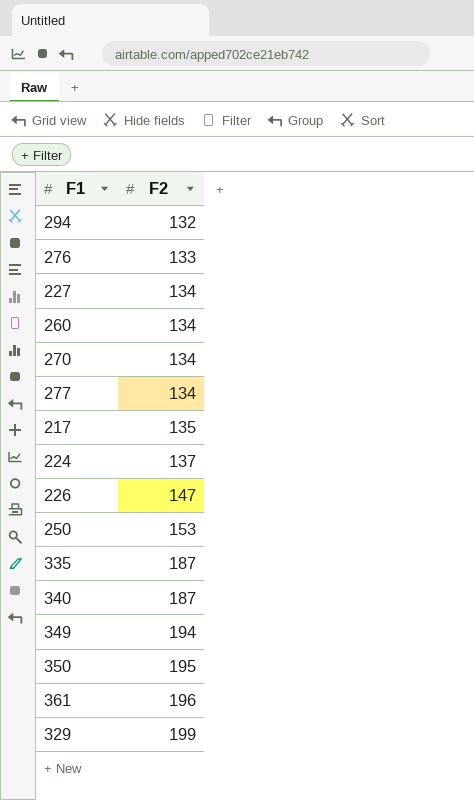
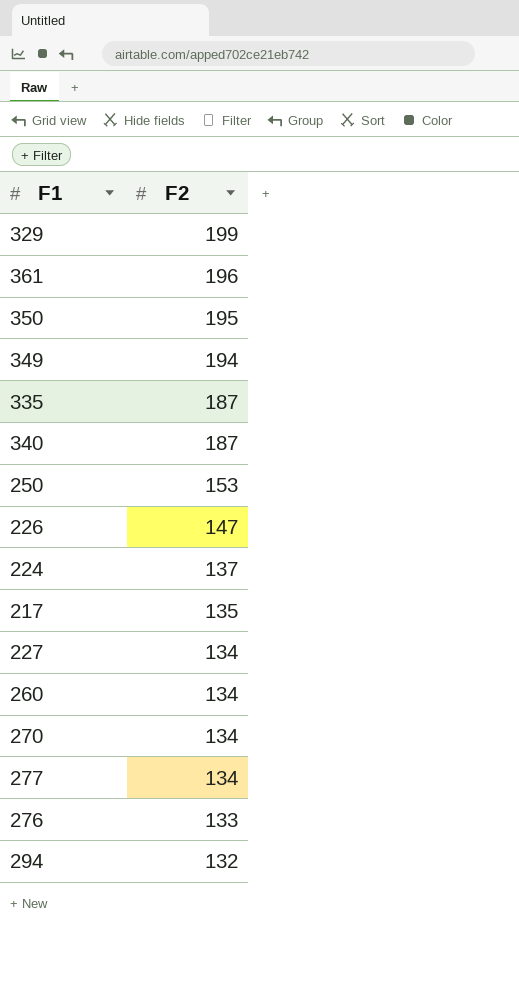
row order: F2 ascending -> F2 descending

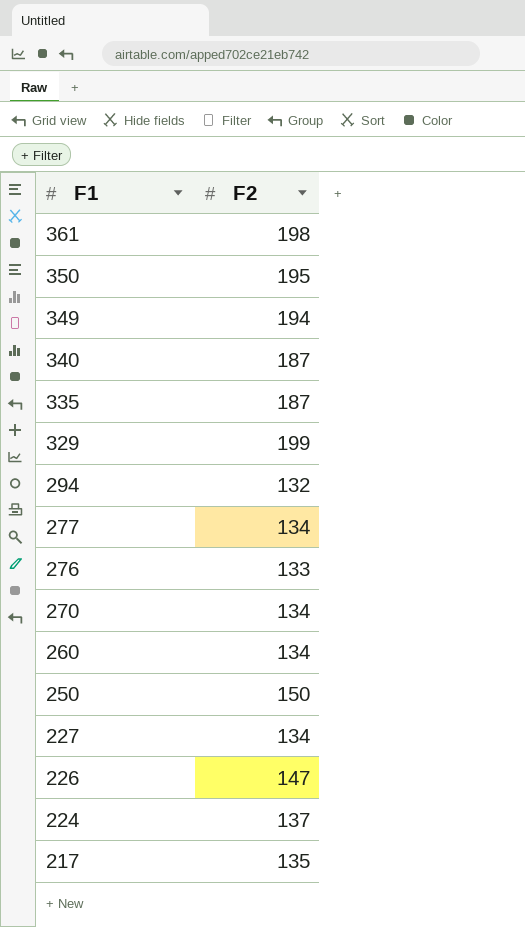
row order: F2 descending -> F1 descending
361 | F2: 196 -> 198
250 | F2: 153 -> 150

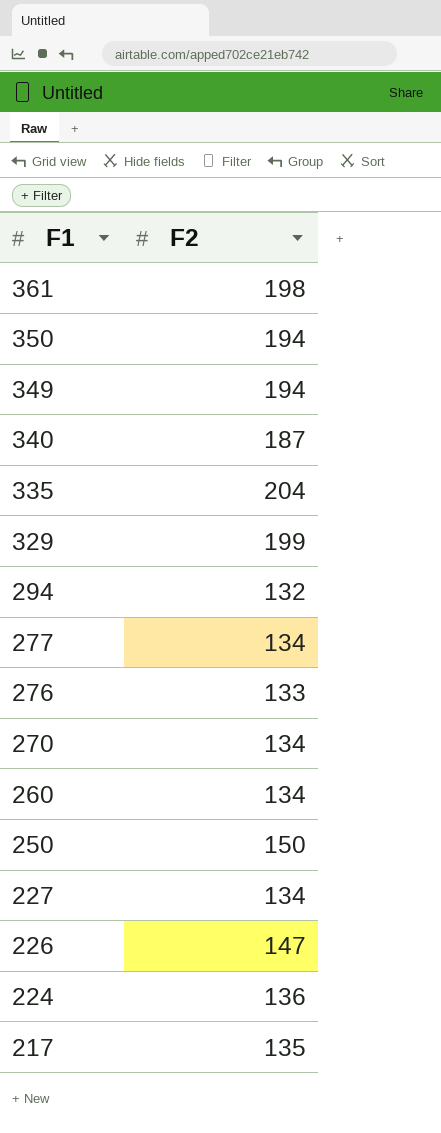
350 | F2: 195 -> 194
335 | F2: 187 -> 204
224 | F2: 137 -> 136

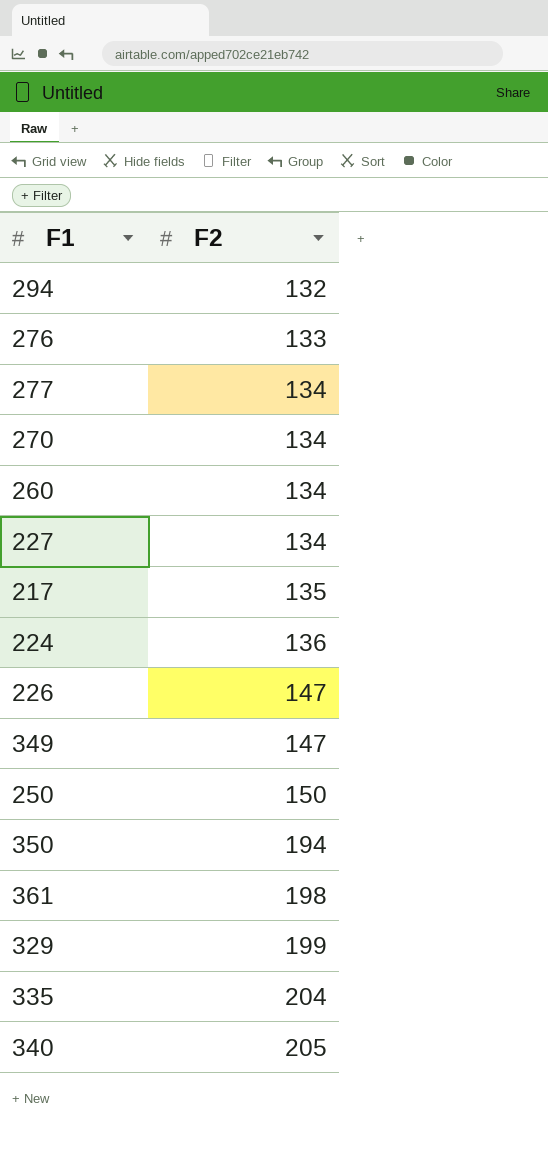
row order: F1 descending -> F2 ascending
349 | F2: 194 -> 147
340 | F2: 187 -> 205

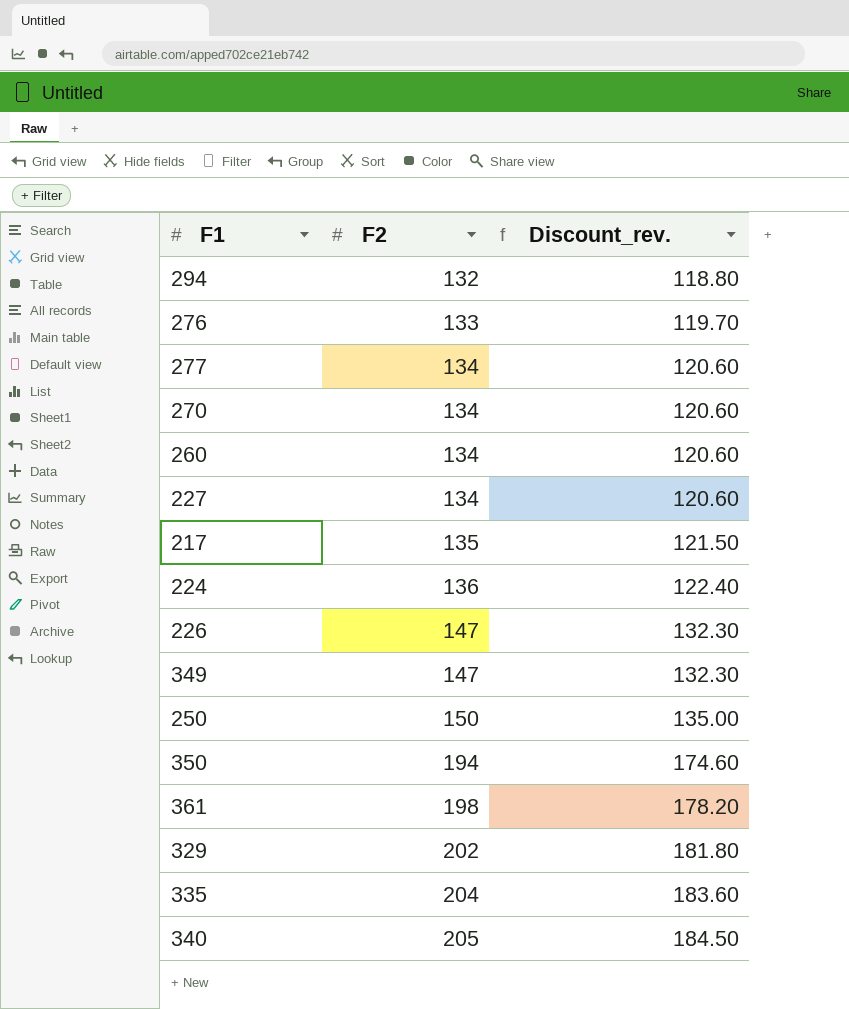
column Discount_rev. | formula: none -> [F2] * 0.9
329 | F2: 199 -> 202

